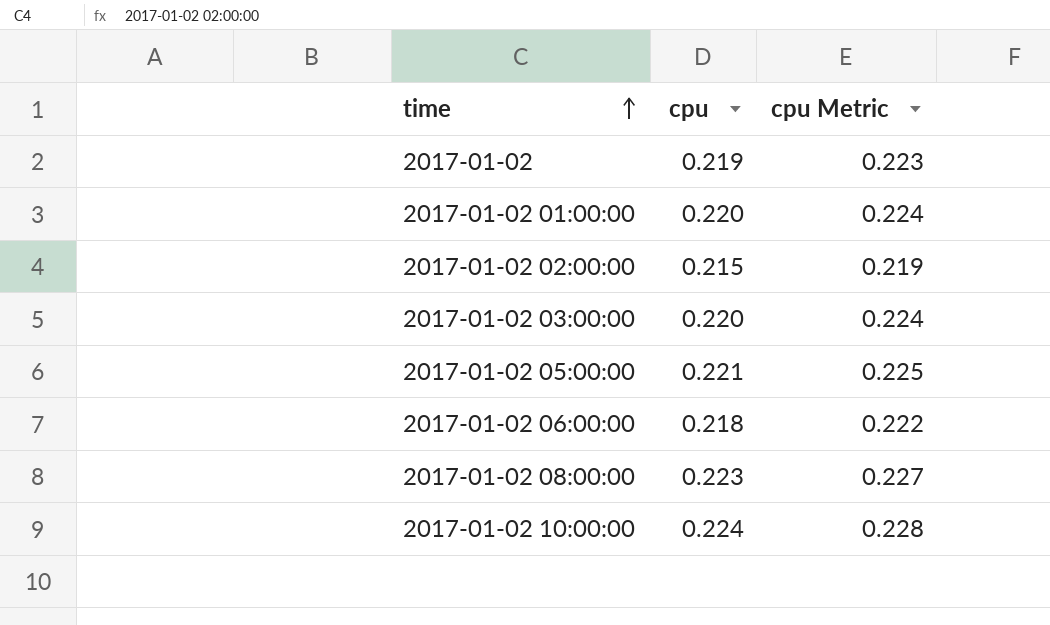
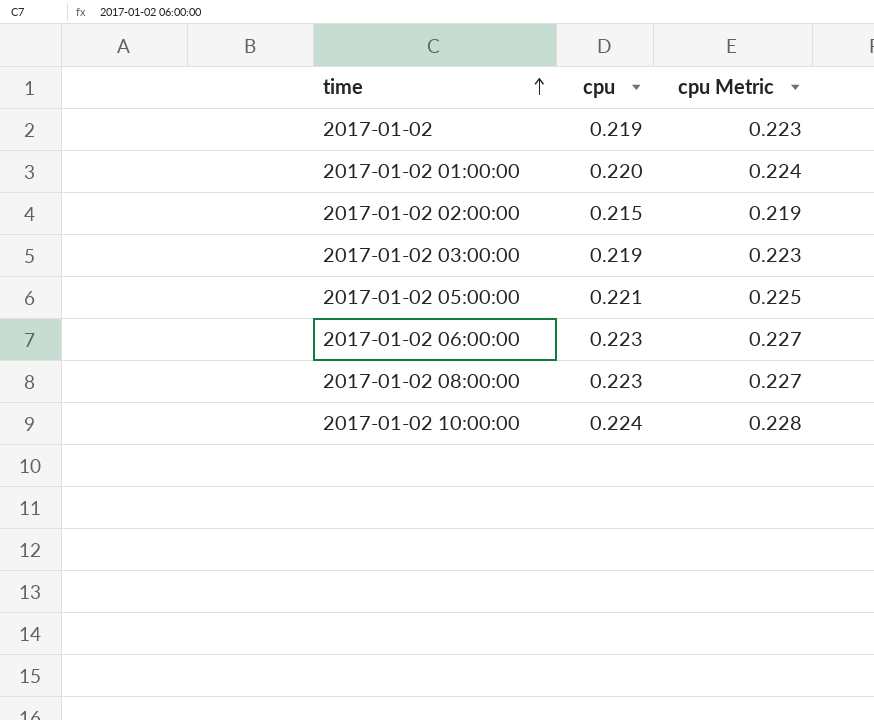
2017-01-02 03:00:00 | cpu: 0.220 -> 0.219
2017-01-02 03:00:00 | cpu Metric: 0.224 -> 0.223
2017-01-02 06:00:00 | cpu: 0.218 -> 0.223
2017-01-02 06:00:00 | cpu Metric: 0.222 -> 0.227

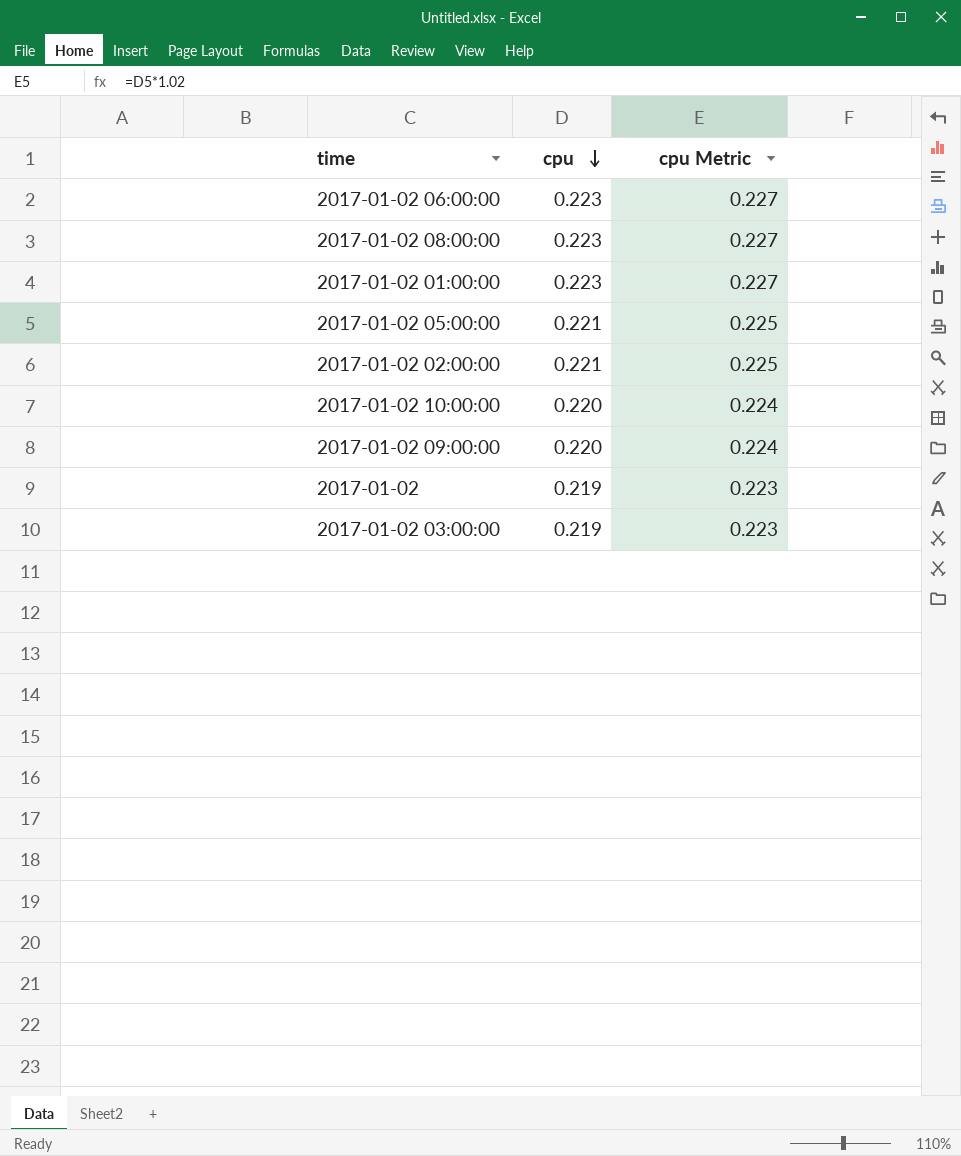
row order: time ascending -> cpu descending
2017-01-02 01:00:00 | cpu: 0.220 -> 0.223
2017-01-02 01:00:00 | cpu Metric: 0.224 -> 0.227
2017-01-02 02:00:00 | cpu: 0.215 -> 0.221
2017-01-02 02:00:00 | cpu Metric: 0.219 -> 0.225
2017-01-02 10:00:00 | cpu: 0.224 -> 0.220
2017-01-02 10:00:00 | cpu Metric: 0.228 -> 0.224
row 2017-01-02 09:00:00: none -> 0.220 | 0.224

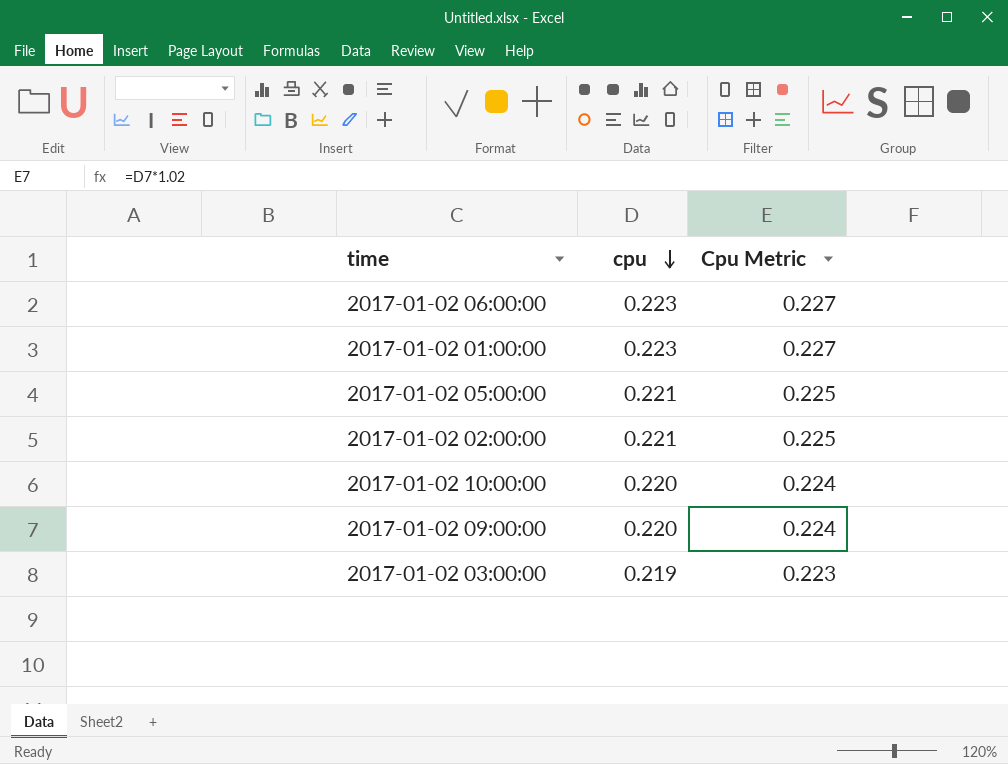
column name: cpu Metric -> Cpu Metric
row 2017-01-02 08:00:00: 0.223 | 0.227 -> none
row 2017-01-02: 0.219 | 0.223 -> none

